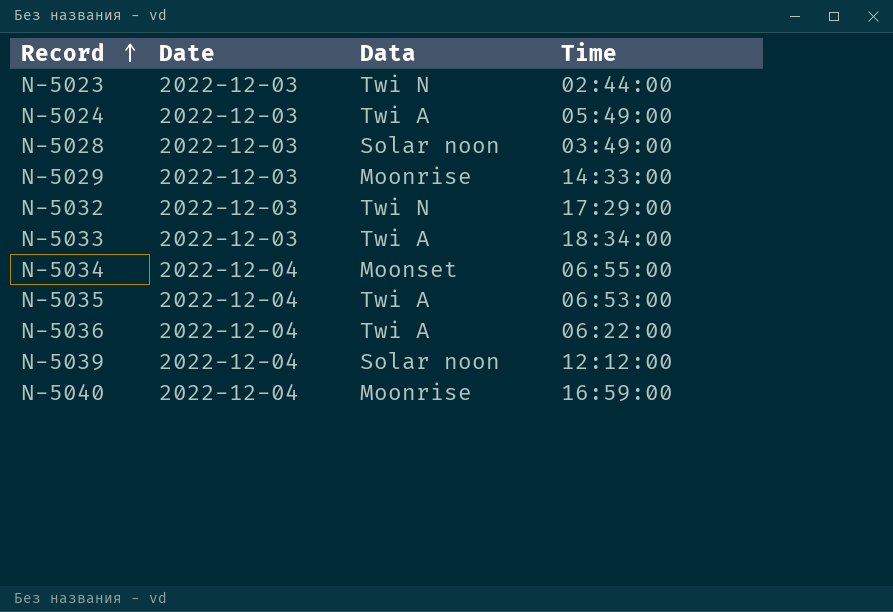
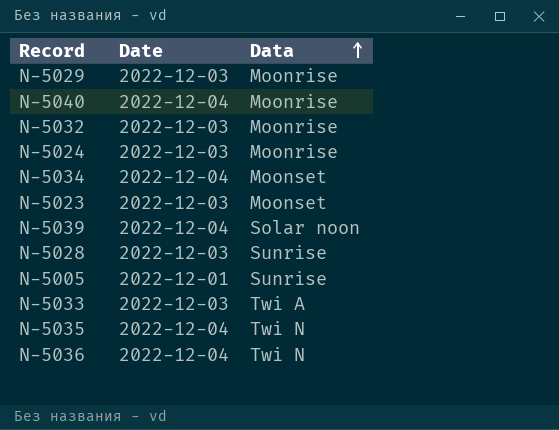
row order: Record ascending -> Data ascending
column Time | position: 4 -> none
N-5032 | Data: Twi N -> Moonrise
N-5024 | Data: Twi A -> Moonrise
N-5023 | Data: Twi N -> Moonset
N-5028 | Data: Solar noon -> Sunrise
row N-5005: none -> 2022-12-01 | Sunrise
N-5035 | Data: Twi A -> Twi N
N-5036 | Data: Twi A -> Twi N

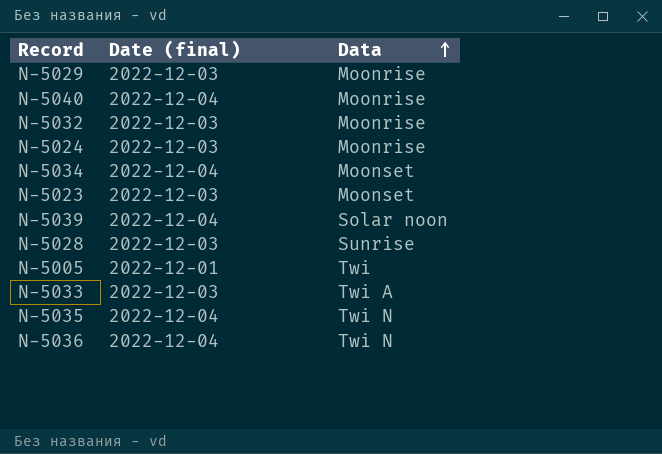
column name: Date -> Date (final)
N-5005 | Data: Sunrise -> Twi

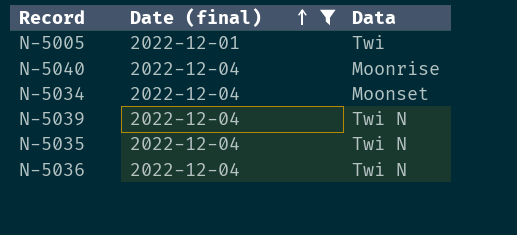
filter: none -> Date (final) != 2022-12-03
row order: Data ascending -> Date (final) ascending
N-5039 | Data: Solar noon -> Twi N

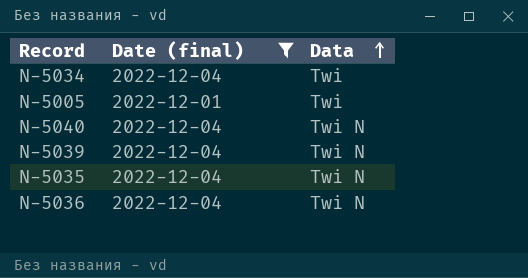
row order: Date (final) ascending -> Data ascending
N-5034 | Data: Moonset -> Twi
N-5040 | Data: Moonrise -> Twi N

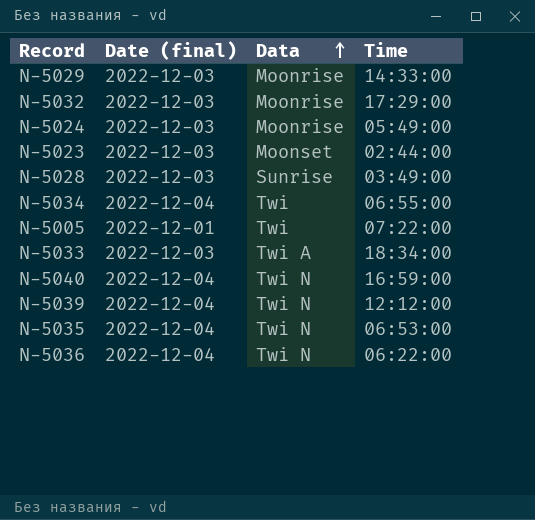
filter: Date (final) != 2022-12-03 -> none
column Time | position: none -> 4

